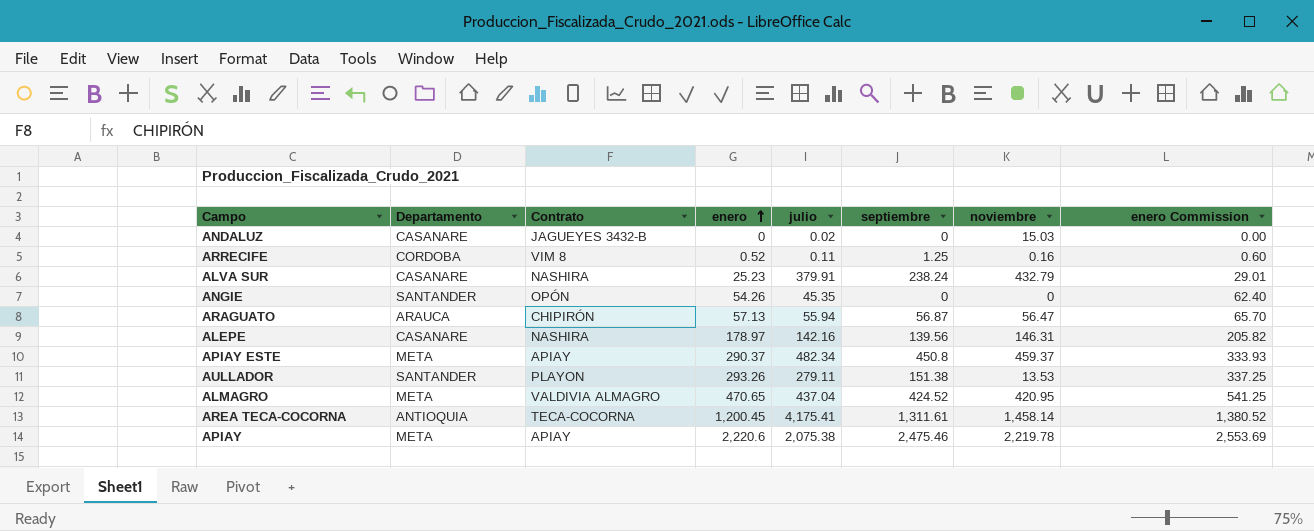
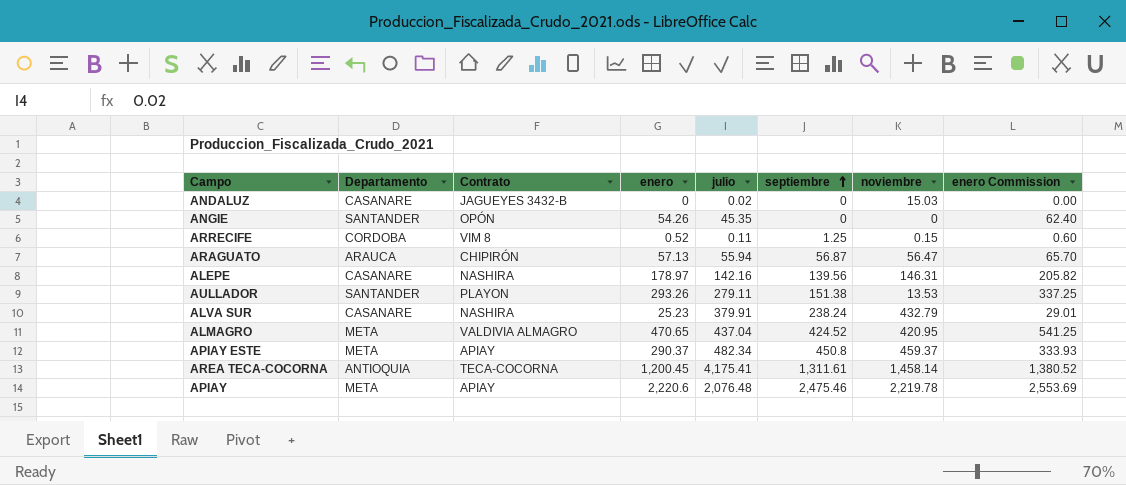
row order: enero ascending -> septiembre ascending
ARRECIFE | noviembre: 0.16 -> 0.15
APIAY | julio: 2,075.38 -> 2,076.48

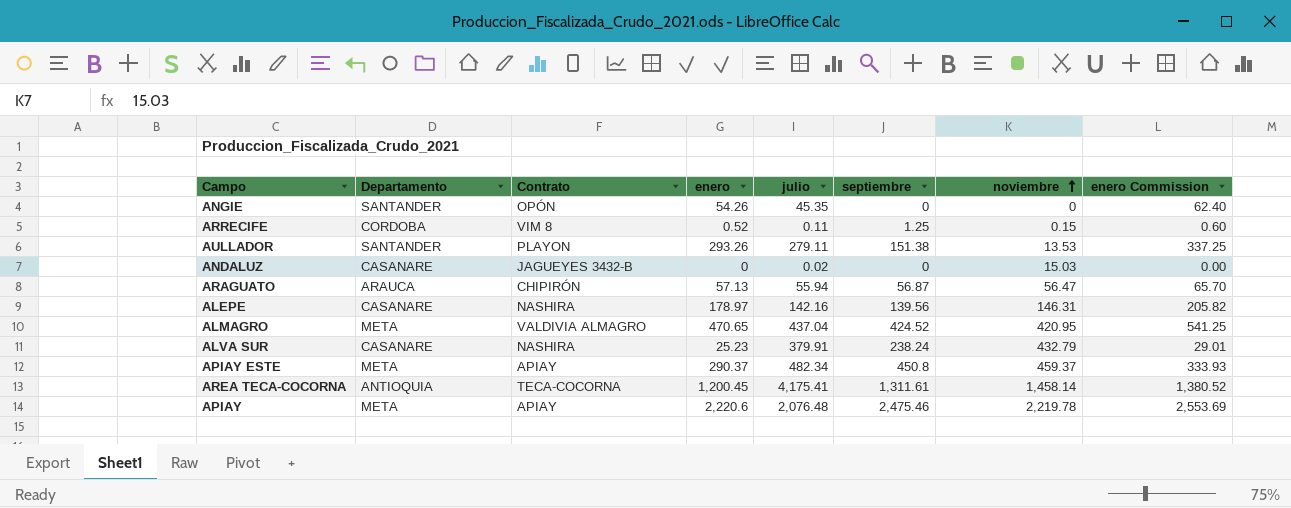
row order: septiembre ascending -> noviembre ascending

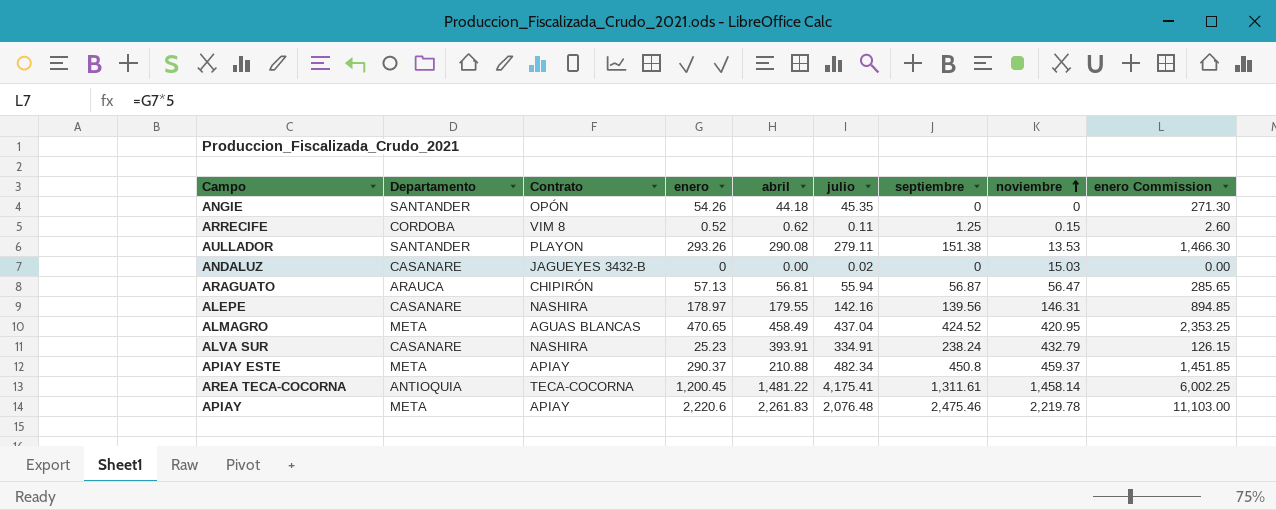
column abril | position: none -> 5
column enero Commission | formula: [enero] * 1.15 -> [enero] * 5
ALMAGRO | Contrato: VALDIVIA ALMAGRO -> AGUAS BLANCAS
ALVA SUR | julio: 379.91 -> 334.91

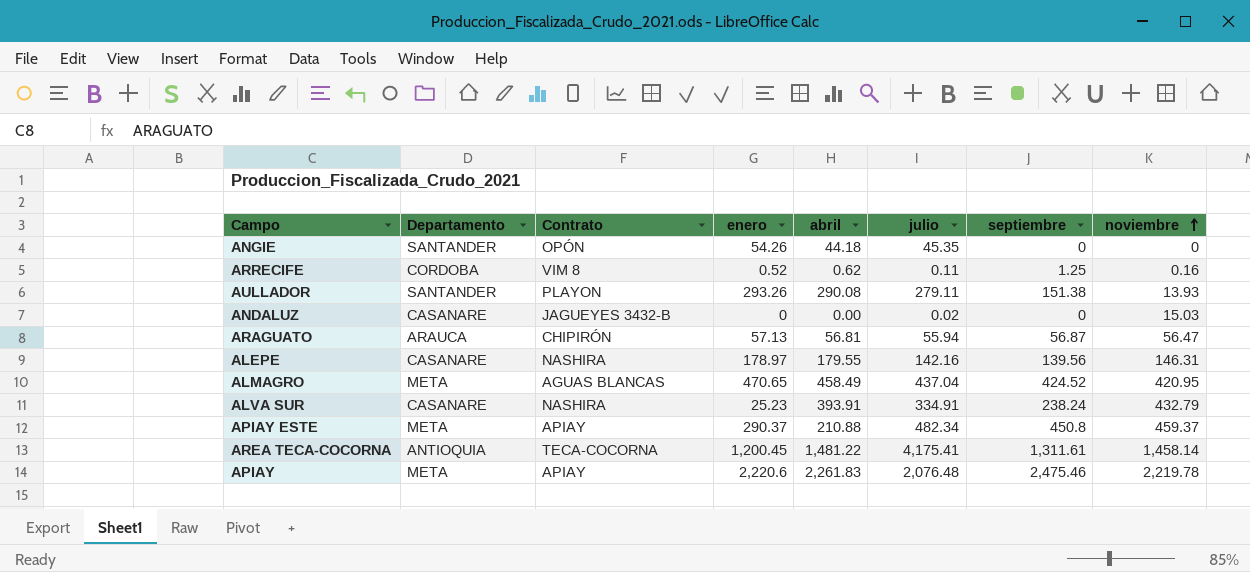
column enero Commission | formula: [enero] * 5 -> none
ARRECIFE | noviembre: 0.15 -> 0.16
AULLADOR | noviembre: 13.53 -> 13.93

